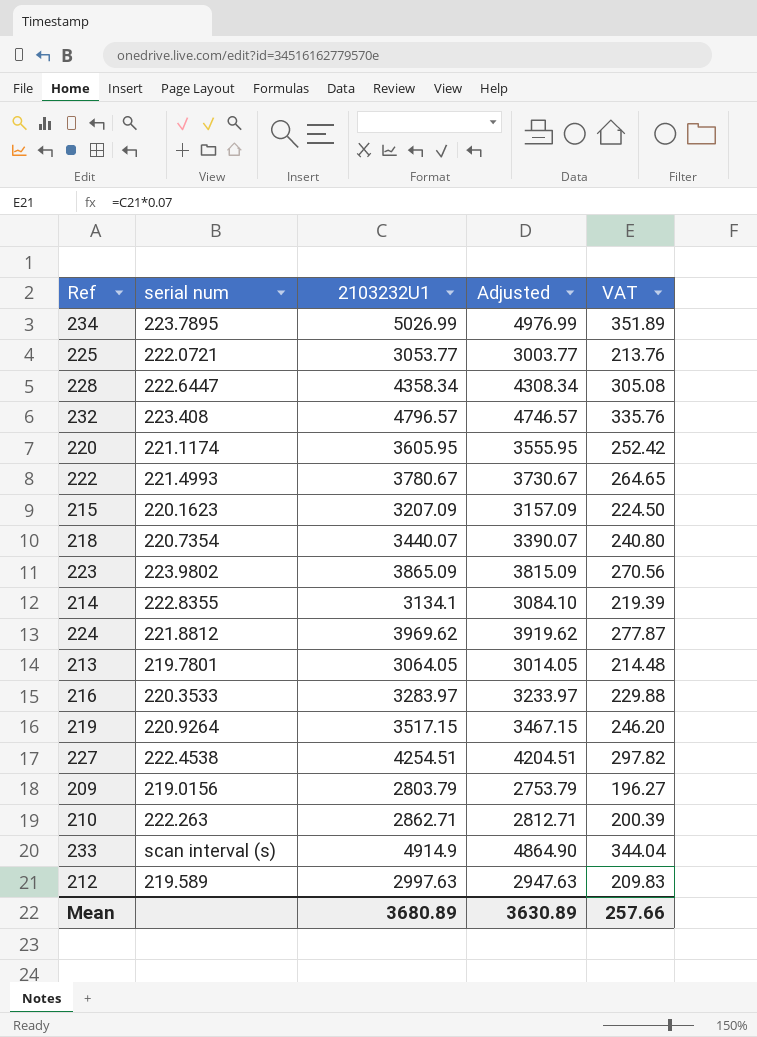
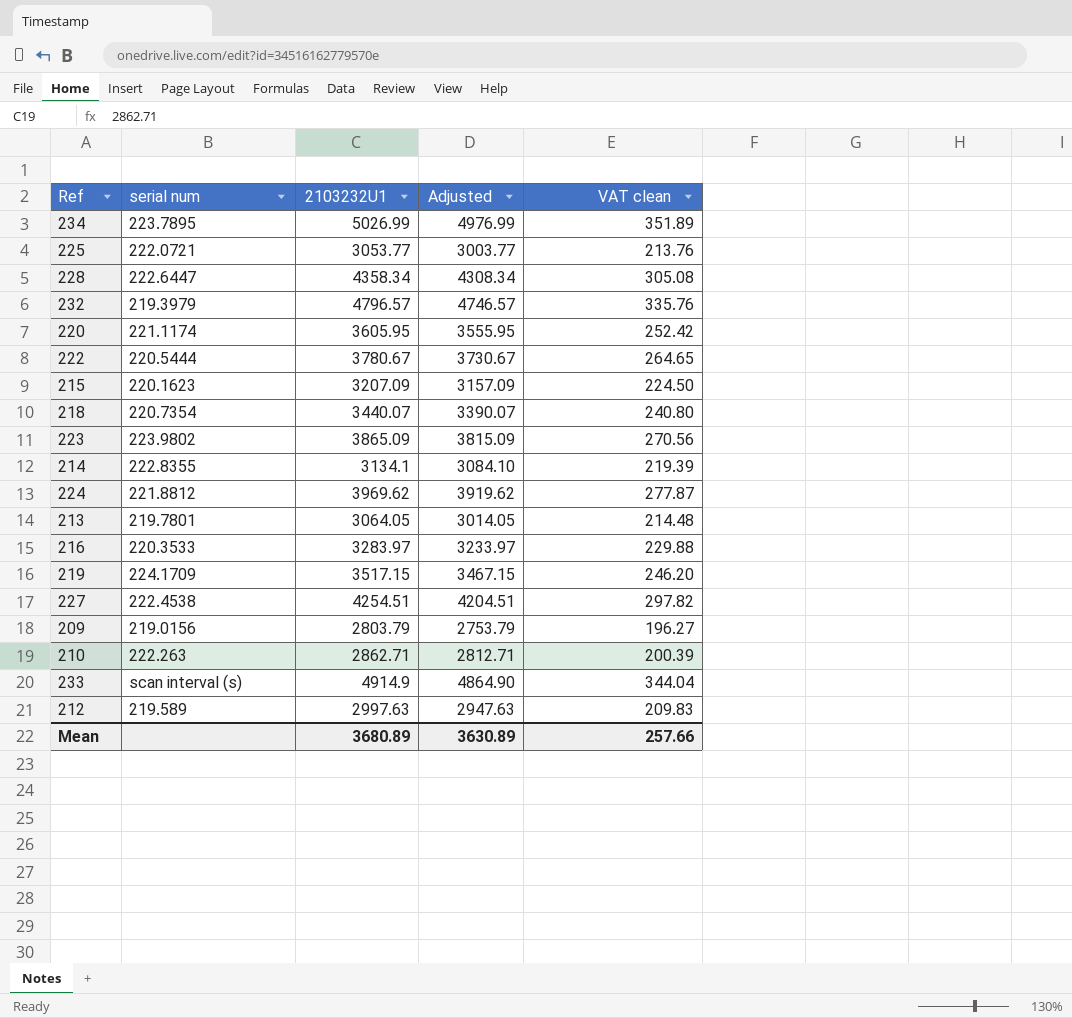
column name: VAT -> VAT clean
232 | serial num: 223.408 -> 219.3979
222 | serial num: 221.4993 -> 220.5444
219 | serial num: 220.9264 -> 224.1709

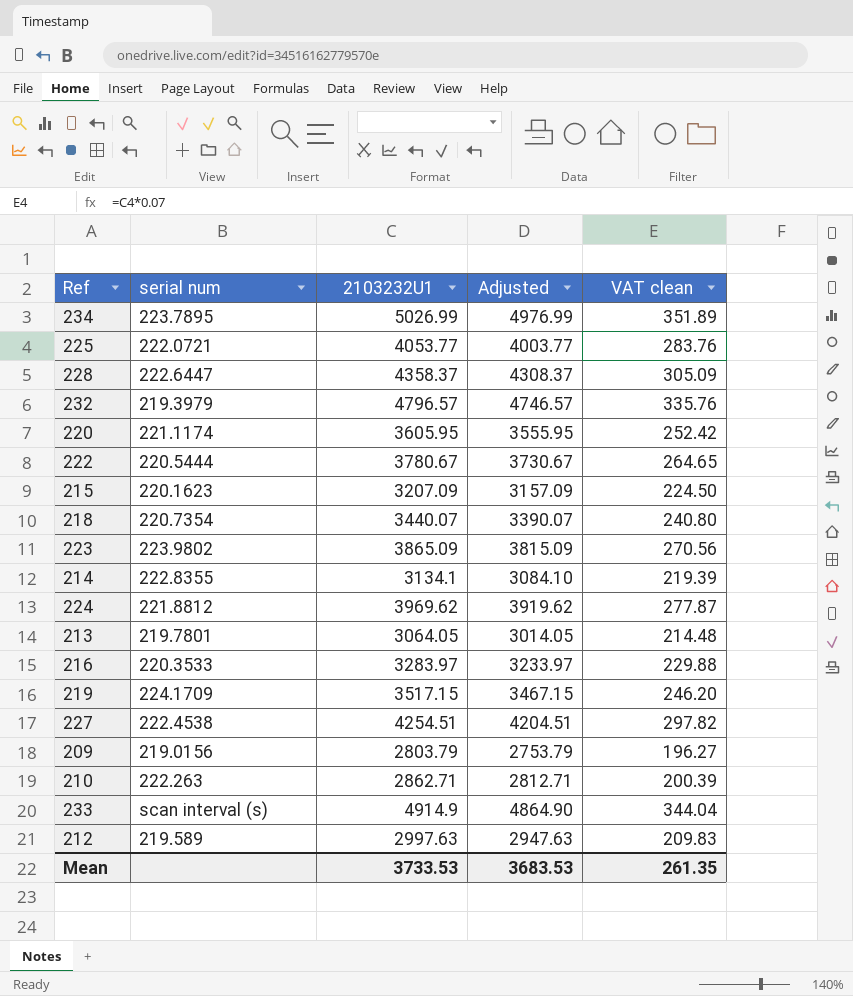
225 | 2103232U1: 3053.77 -> 4053.77
225 | Adjusted: 3003.77 -> 4003.77
225 | VAT clean: 213.76 -> 283.76
228 | 2103232U1: 4358.34 -> 4358.37
228 | Adjusted: 4308.34 -> 4308.37
228 | VAT clean: 305.08 -> 305.09
Mean | 2103232U1: 3680.89 -> 3733.53
Mean | Adjusted: 3630.89 -> 3683.53
Mean | VAT clean: 257.66 -> 261.35

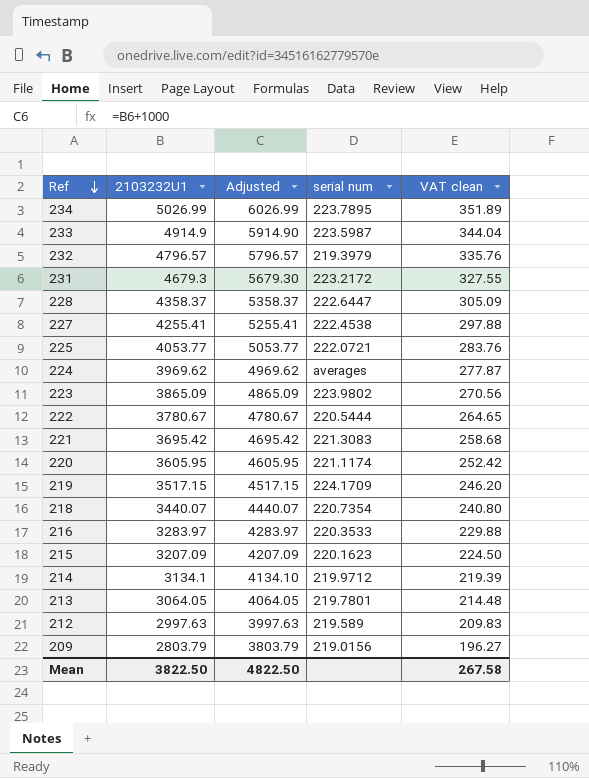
row order: none -> Ref descending
column Adjusted | formula: [2103232U1] - 50 -> [2103232U1] + 1000
column serial num | position: 2 -> 4
row 210: 222.263 | 2862.71 | 2812.71 | 200.39 -> none
233 | serial num: scan interval (s) -> 223.5987
row 231: none -> 4679.3 | 5679.30 | 223.2172 | 327.55
227 | 2103232U1: 4254.51 -> 4255.41
227 | VAT clean: 297.82 -> 297.88
224 | serial num: 221.8812 -> averages
row 221: none -> 3695.42 | 4695.42 | 221.3083 | 258.68
214 | serial num: 222.8355 -> 219.9712
Mean | 2103232U1: 3733.53 -> 3822.50
Mean | Adjusted: 3683.53 -> 4822.50
Mean | VAT clean: 261.35 -> 267.58

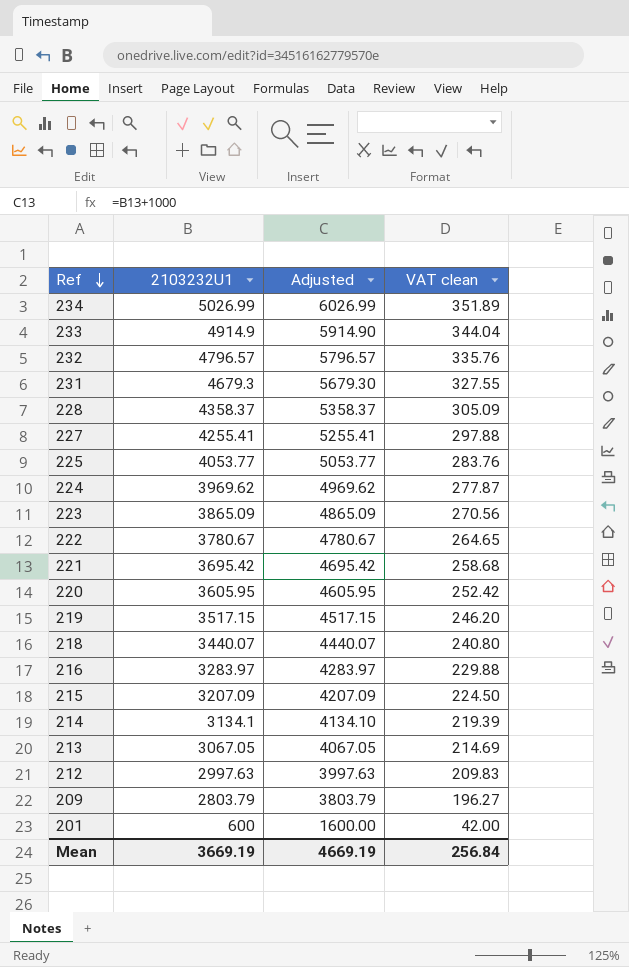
column serial num | position: 4 -> none
213 | 2103232U1: 3064.05 -> 3067.05
213 | Adjusted: 4064.05 -> 4067.05
213 | VAT clean: 214.48 -> 214.69
row 201: none -> 600 | 1600.00 | 42.00
Mean | 2103232U1: 3822.50 -> 3669.19
Mean | Adjusted: 4822.50 -> 4669.19
Mean | VAT clean: 267.58 -> 256.84

